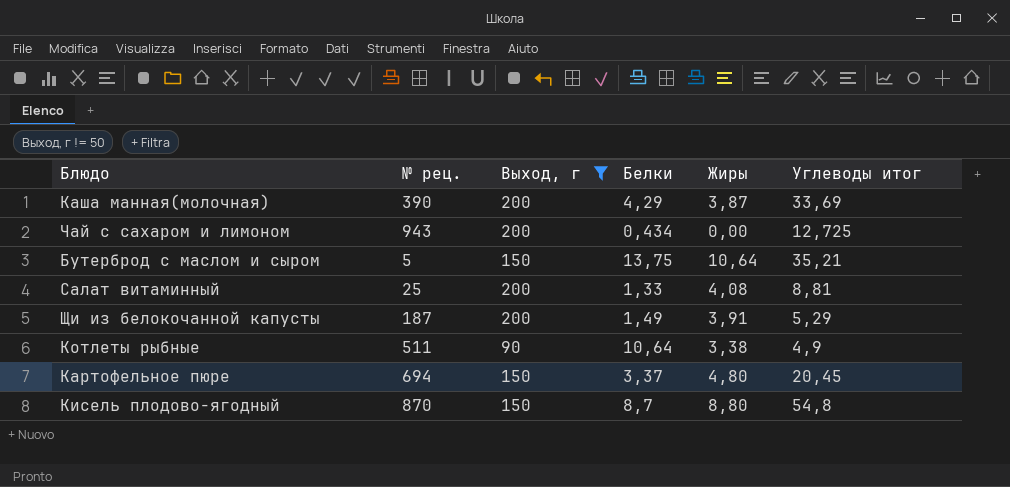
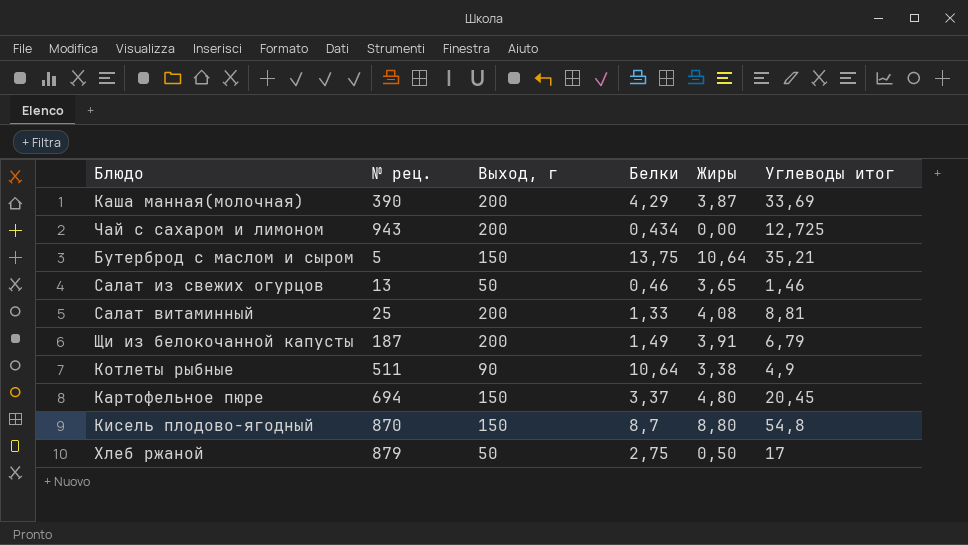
filter: Выход, г != 50 -> none
Щи из белокочанной капусты | Углеводы итог: 5,29 -> 6,79

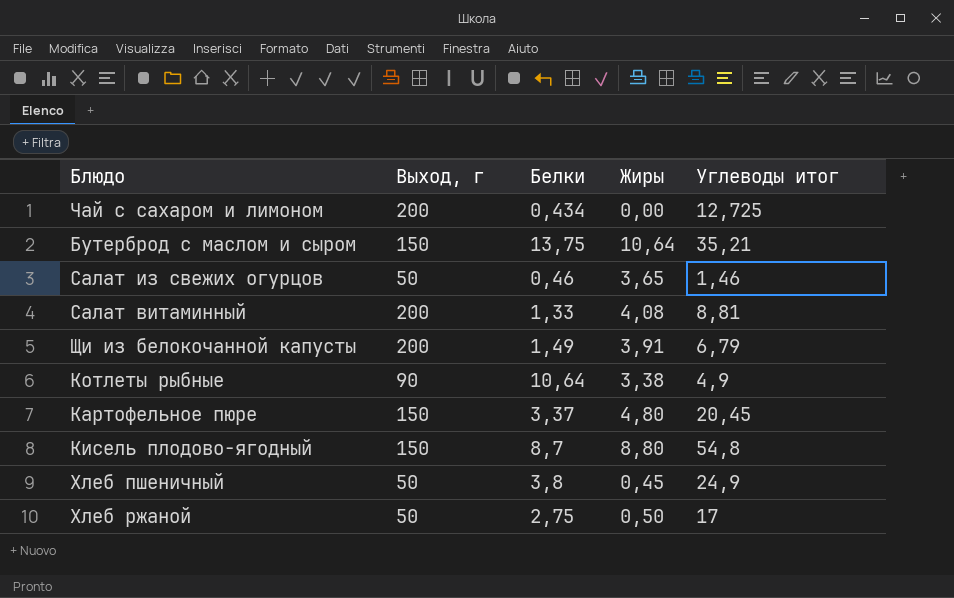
column № рец. | position: 2 -> none
row Каша манная(молочная): 390 | 200 | 4,29 | 3,87 | 33,69 -> none
row Хлеб пшеничный: none -> 50 | 3,8 | 0,45 | 24,9

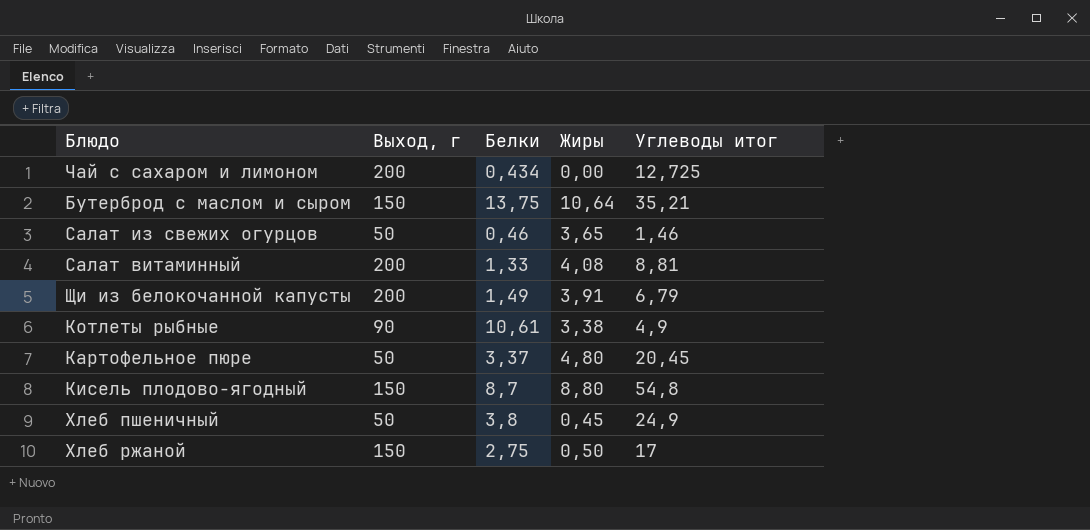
Котлеты рыбные | Белки: 10,64 -> 10,61
Картофельное пюре | Выход, г: 150 -> 50
Хлеб ржаной | Выход, г: 50 -> 150

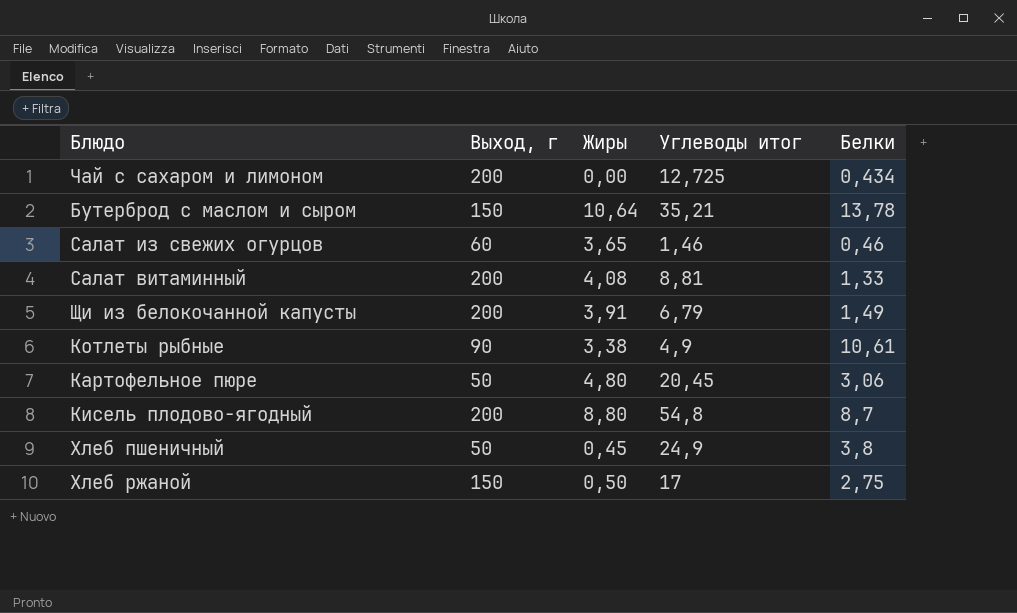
column Белки | position: 3 -> 5
Бутерброд с маслом и сыром | Белки: 13,75 -> 13,78
Салат из свежих огурцов | Выход, г: 50 -> 60
Картофельное пюре | Белки: 3,37 -> 3,06
Кисель плодово-ягодный | Выход, г: 150 -> 200

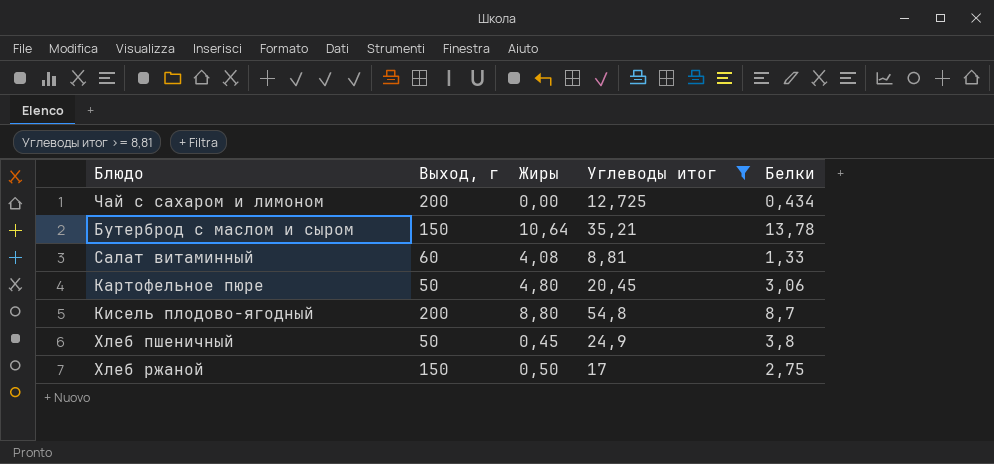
filter: none -> Углеводы итог >= 8,81
Салат витаминный | Выход, г: 200 -> 60

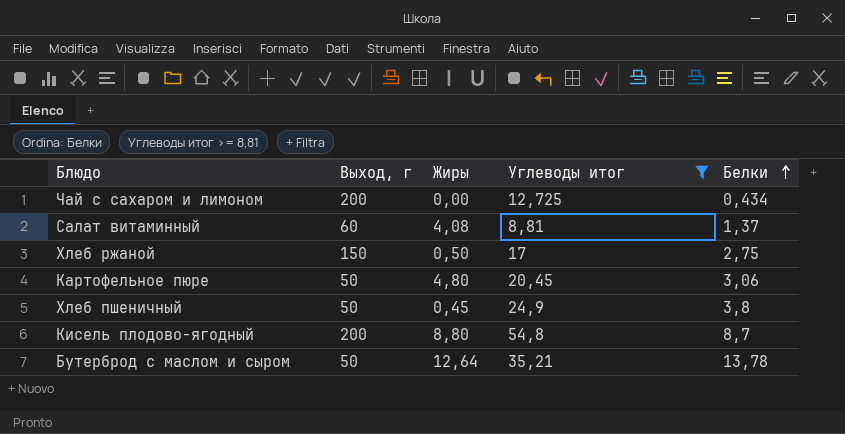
row order: none -> Белки ascending
Салат витаминный | Белки: 1,33 -> 1,37
Бутерброд с маслом и сыром | Выход, г: 150 -> 50
Бутерброд с маслом и сыром | Жиры: 10,64 -> 12,64

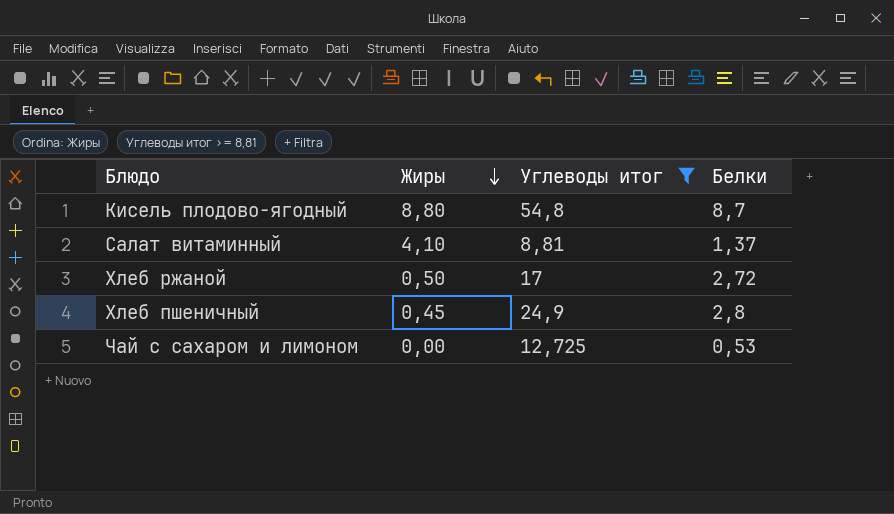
row order: Белки ascending -> Жиры descending
column Выход, г | position: 2 -> none
row Картофельное пюре: 50 | 4,80 | 20,45 | 3,06 -> none
row Бутерброд с маслом и сыром: 50 | 12,64 | 35,21 | 13,78 -> none
Салат витаминный | Жиры: 4,08 -> 4,10
Хлеб ржаной | Белки: 2,75 -> 2,72
Хлеб пшеничный | Белки: 3,8 -> 2,8
Чай с сахаром и лимоном | Белки: 0,434 -> 0,53

